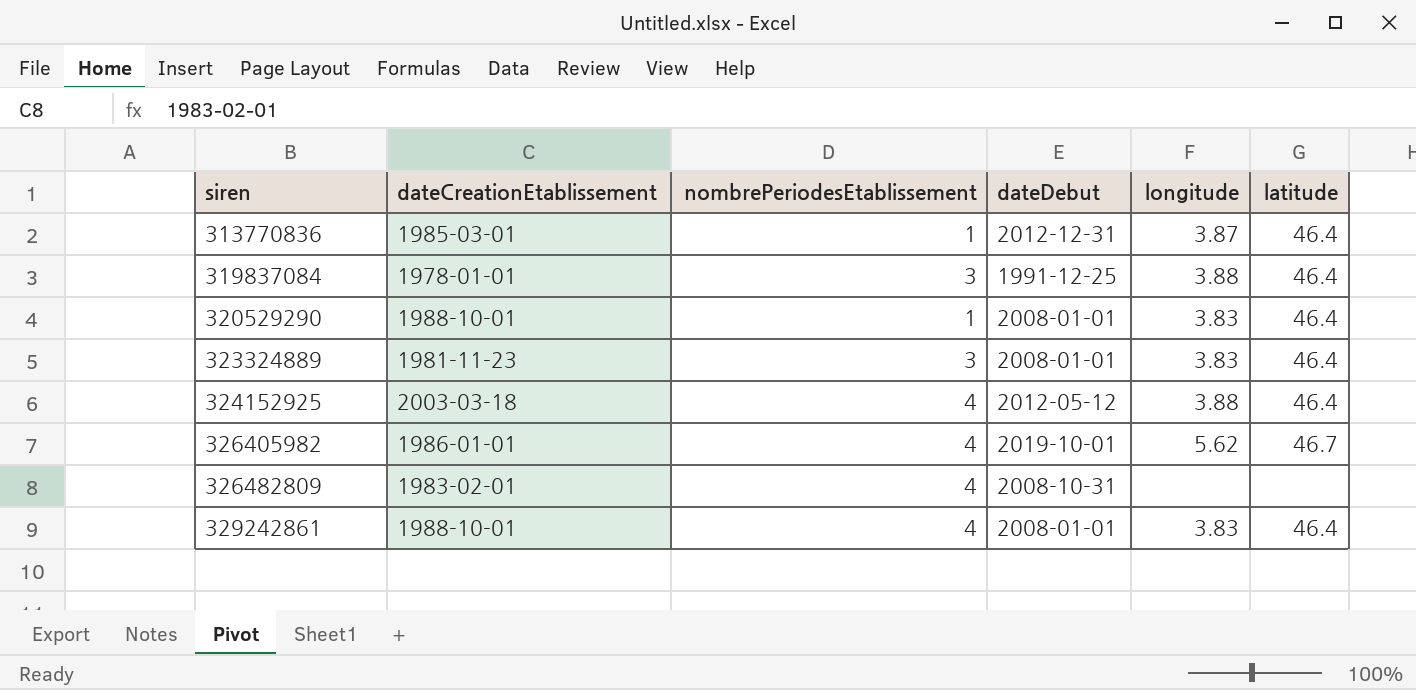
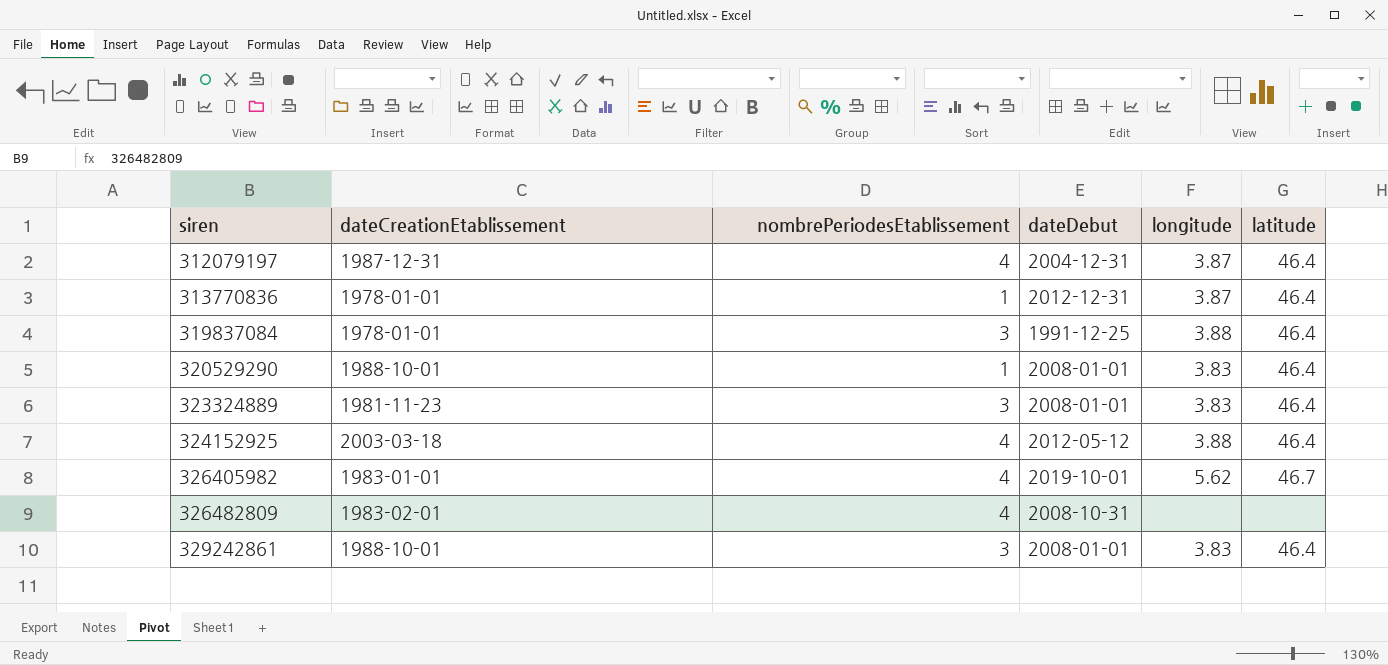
row 312079197: none -> 1987-12-31 | 4 | 2004-12-31 | 3.87 | 46.4
313770836 | dateCreationEtablissement: 1985-03-01 -> 1978-01-01
326405982 | dateCreationEtablissement: 1986-01-01 -> 1983-01-01
329242861 | nombrePeriodesEtablissement: 4 -> 3

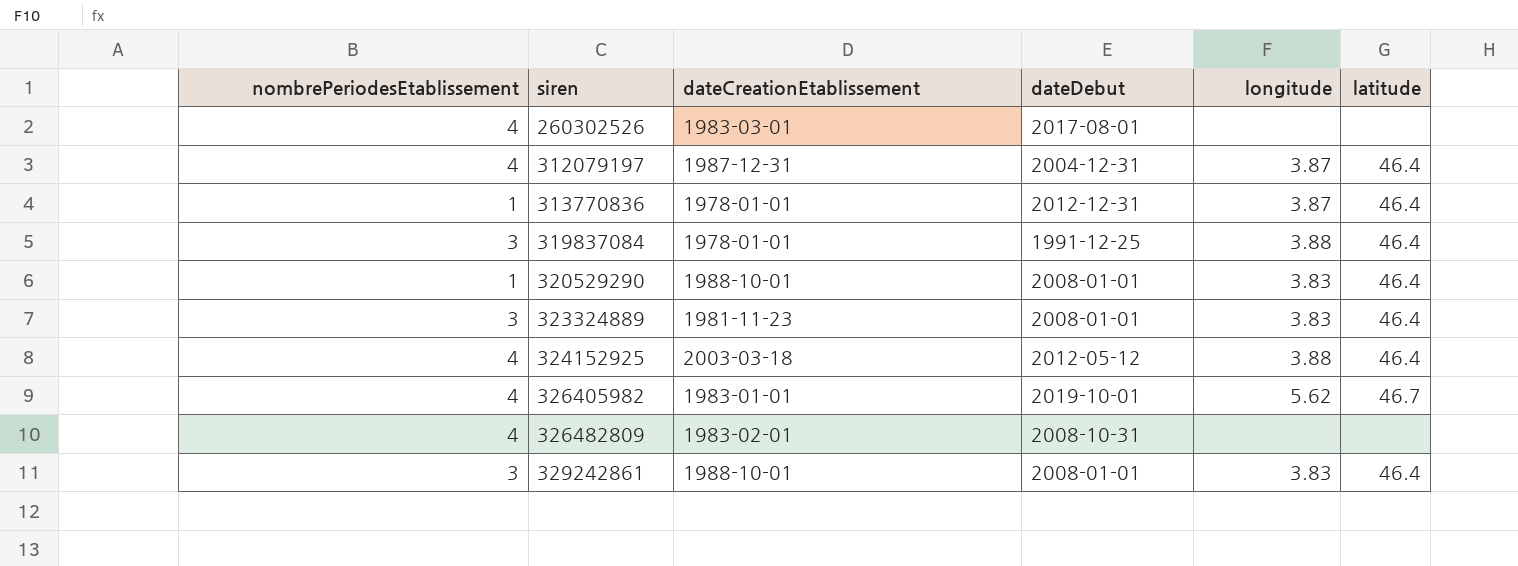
column nombrePeriodesEtablissement | position: 3 -> 1
row 260302526: none -> 4 | 1983-03-01 | 2017-08-01 | none | none

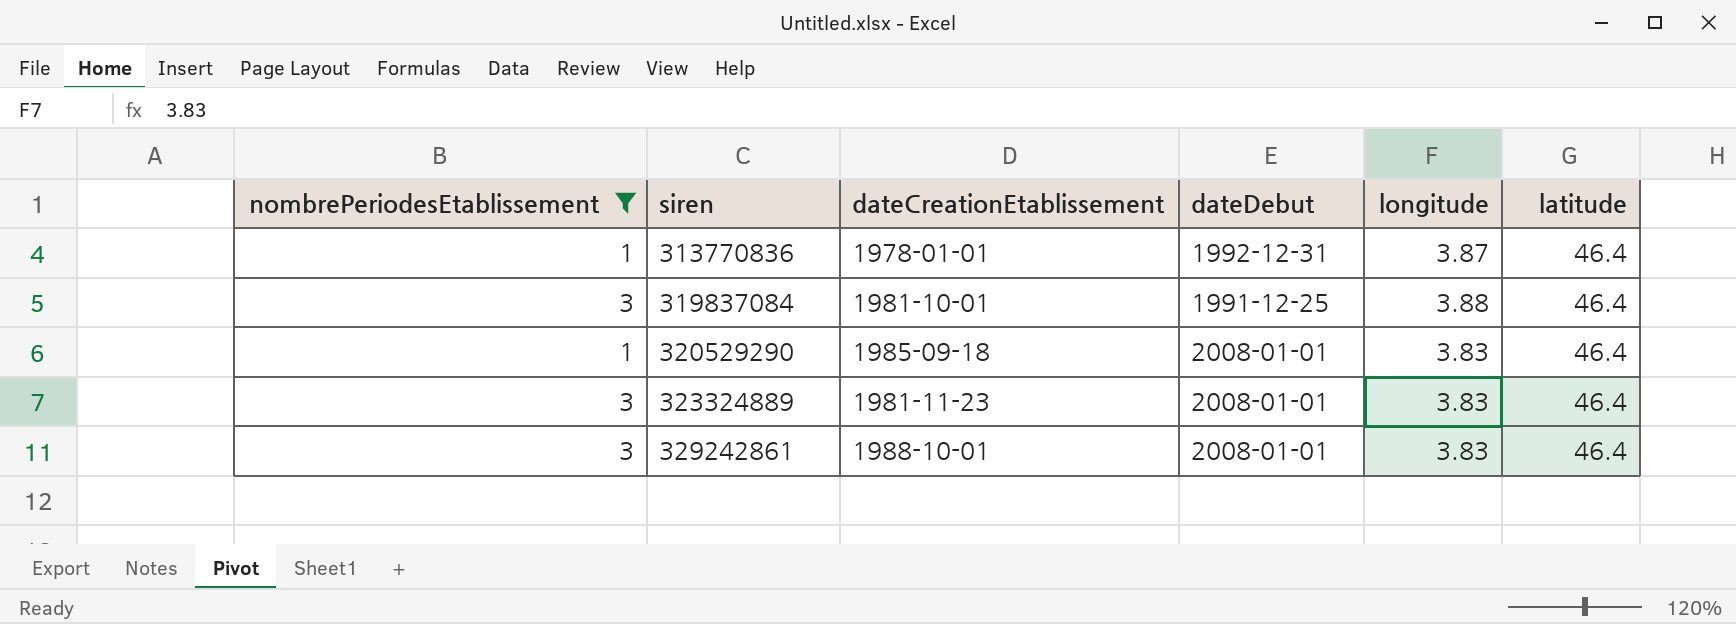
filter: none -> nombrePeriodesEtablissement != 4
313770836 | dateDebut: 2012-12-31 -> 1992-12-31
319837084 | dateCreationEtablissement: 1978-01-01 -> 1981-10-01
320529290 | dateCreationEtablissement: 1988-10-01 -> 1985-09-18

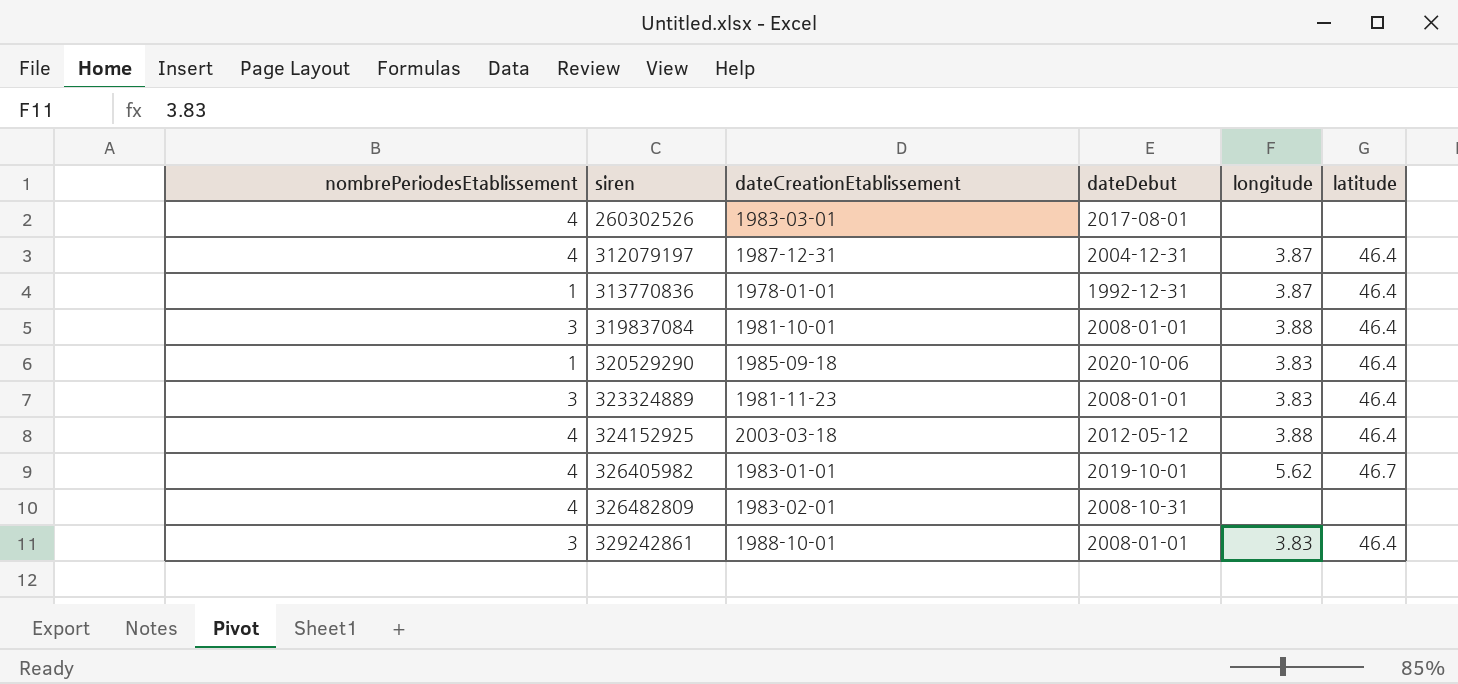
filter: nombrePeriodesEtablissement != 4 -> none
319837084 | dateDebut: 1991-12-25 -> 2008-01-01
320529290 | dateDebut: 2008-01-01 -> 2020-10-06

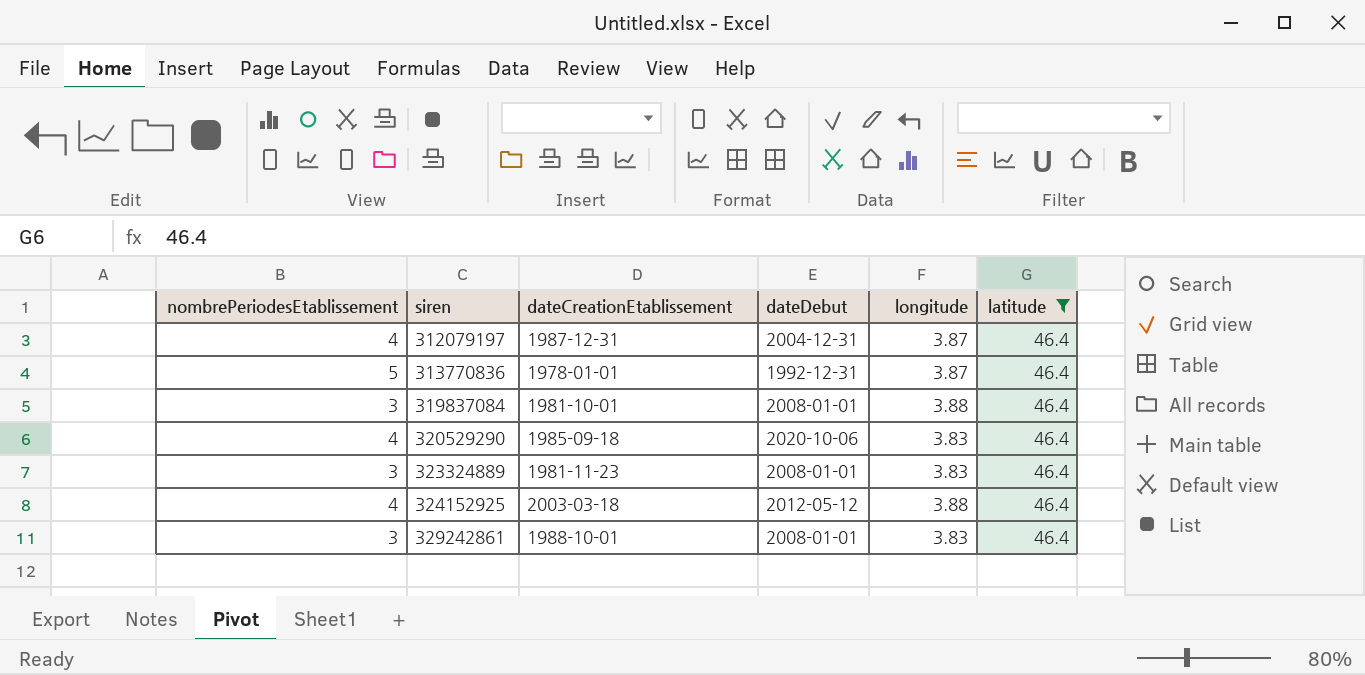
filter: none -> latitude = 46.4
313770836 | nombrePeriodesEtablissement: 1 -> 5
320529290 | nombrePeriodesEtablissement: 1 -> 4

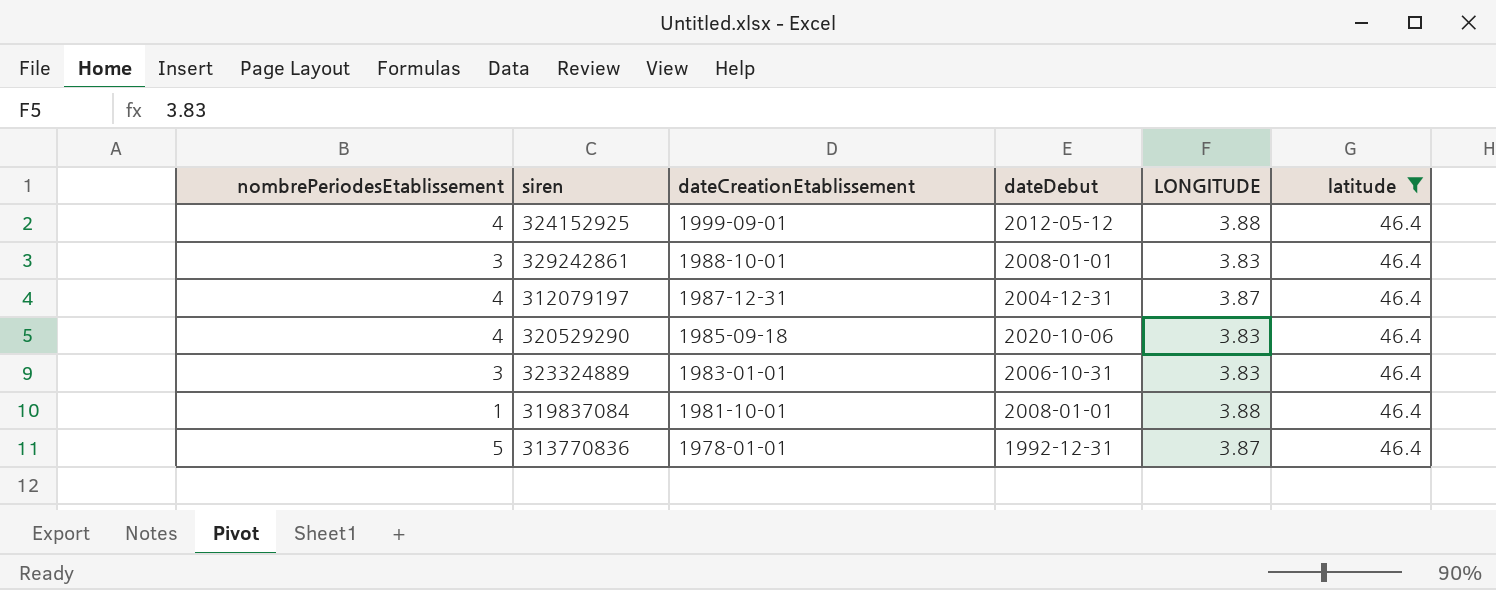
row order: siren ascending -> dateCreationEtablissement descending
column name: longitude -> LONGITUDE
324152925 | dateCreationEtablissement: 2003-03-18 -> 1999-09-01
323324889 | dateCreationEtablissement: 1981-11-23 -> 1983-01-01
323324889 | dateDebut: 2008-01-01 -> 2006-10-31
319837084 | nombrePeriodesEtablissement: 3 -> 1

